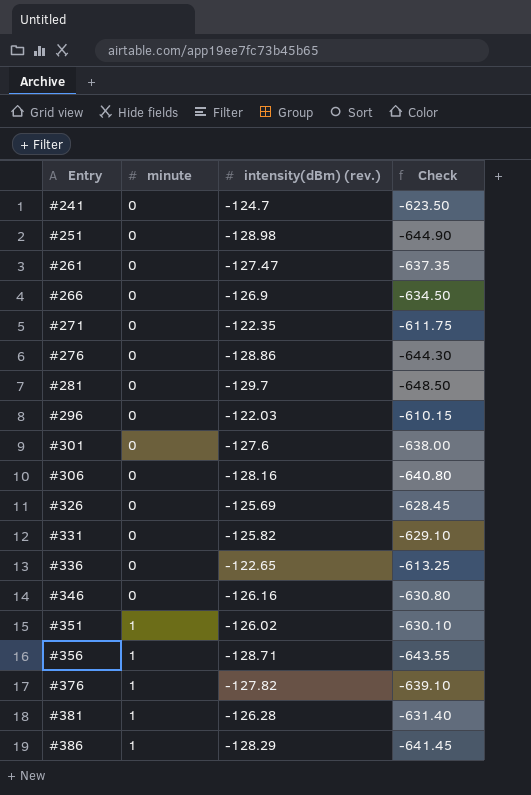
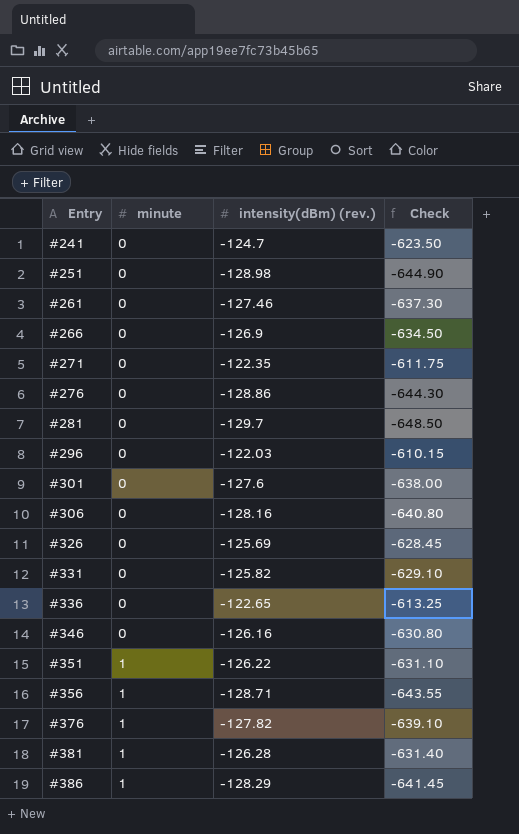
#261 | intensity(dBm) (rev.): -127.47 -> -127.46
#261 | Check: -637.35 -> -637.30
#351 | intensity(dBm) (rev.): -126.02 -> -126.22
#351 | Check: -630.10 -> -631.10

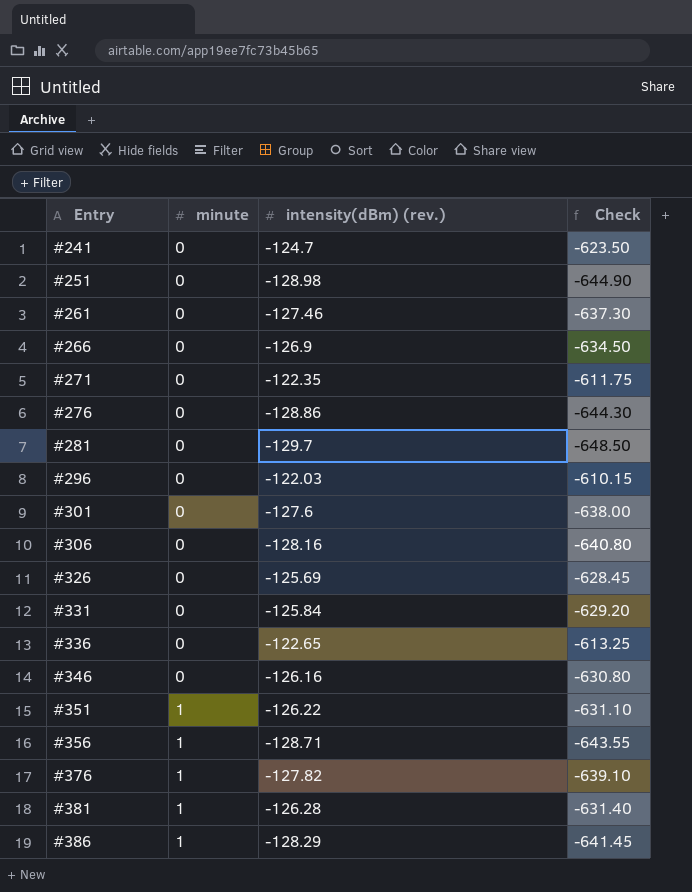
#331 | intensity(dBm) (rev.): -125.82 -> -125.84
#331 | Check: -629.10 -> -629.20

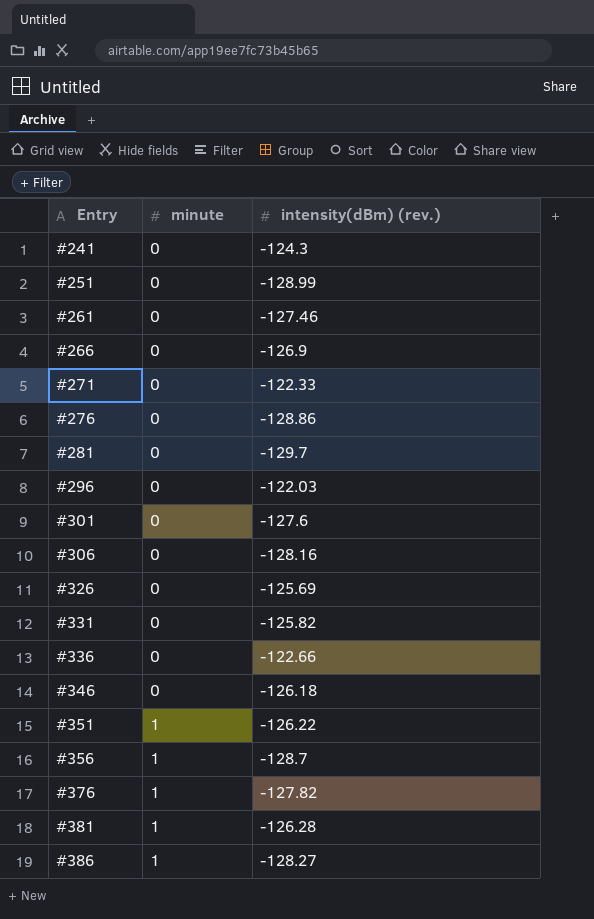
column Check | formula: [intensity(dBm) (rev.)] * 5 -> none
#241 | intensity(dBm) (rev.): -124.7 -> -124.3
#251 | intensity(dBm) (rev.): -128.98 -> -128.99
#271 | intensity(dBm) (rev.): -122.35 -> -122.33
#331 | intensity(dBm) (rev.): -125.84 -> -125.82
#336 | intensity(dBm) (rev.): -122.65 -> -122.66
#346 | intensity(dBm) (rev.): -126.16 -> -126.18
#356 | intensity(dBm) (rev.): -128.71 -> -128.7
#386 | intensity(dBm) (rev.): -128.29 -> -128.27

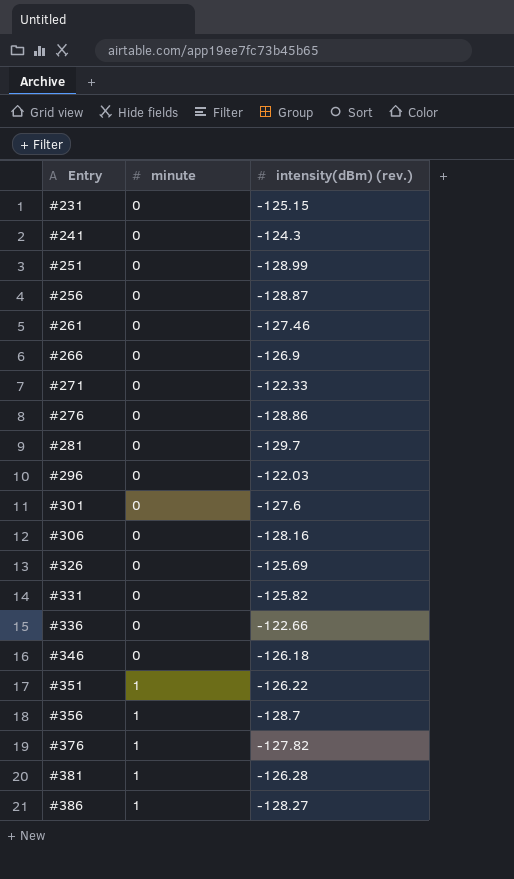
row #231: none -> 0 | -125.15
row #256: none -> 0 | -128.87

